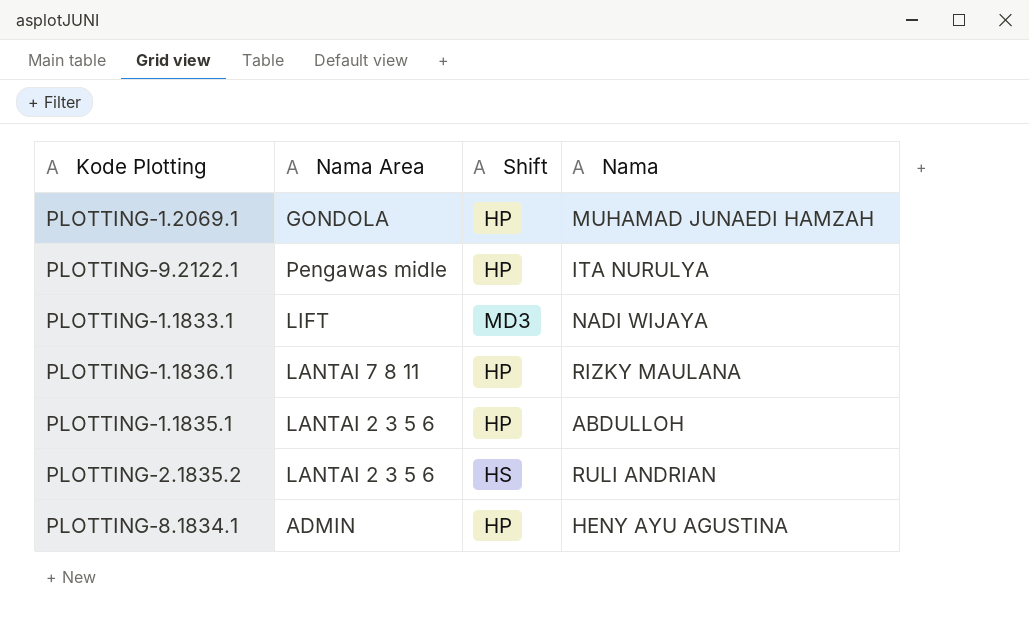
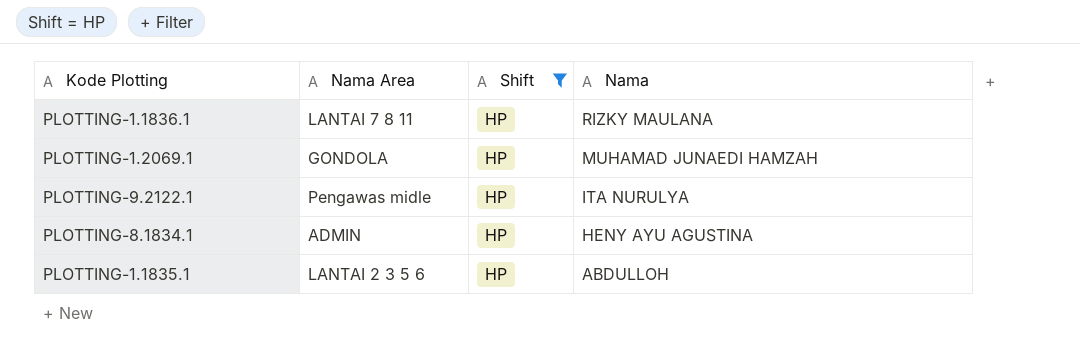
filter: none -> Shift = HP
row order: none -> Nama descending

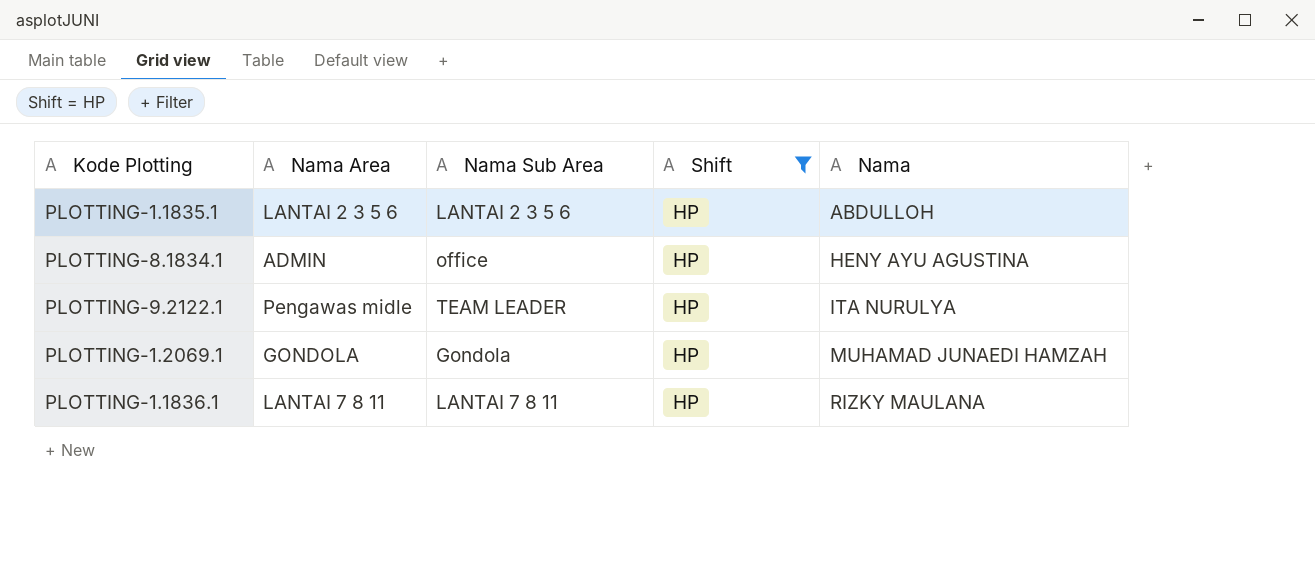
row order: Nama descending -> Nama ascending
column Nama Sub Area | position: none -> 3

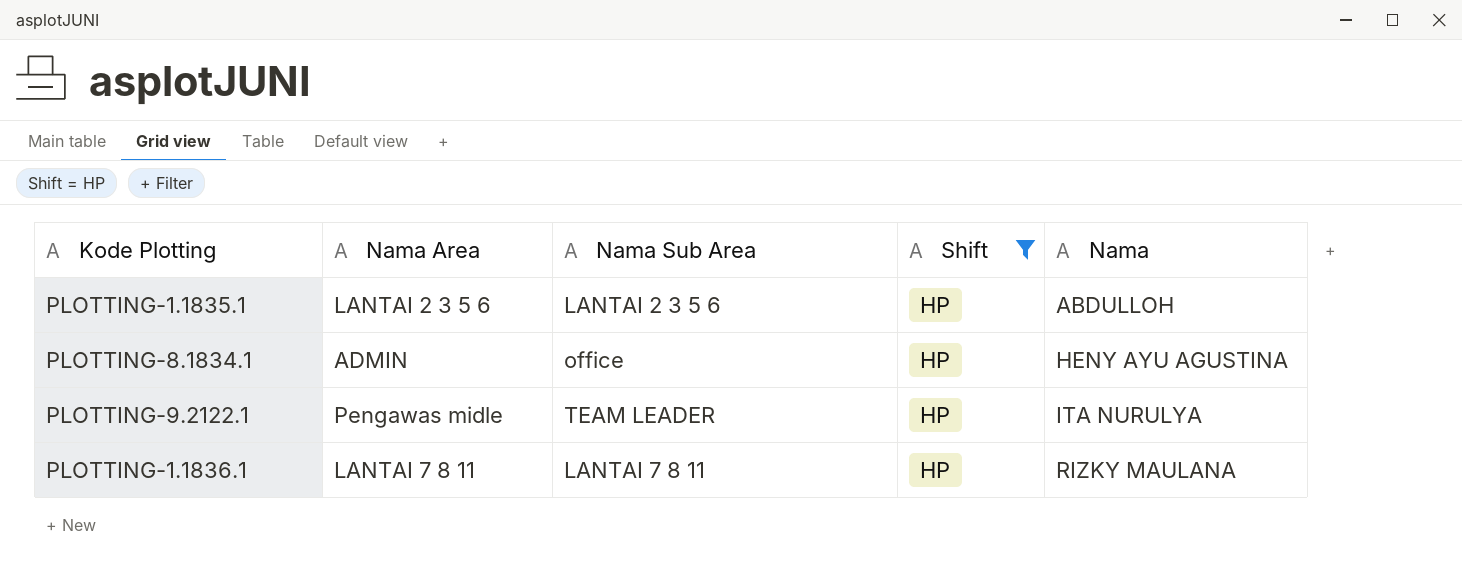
row PLOTTING-1.2069.1: GONDOLA | Gondola | HP | MUHAMAD JUNAEDI HAMZAH -> none

